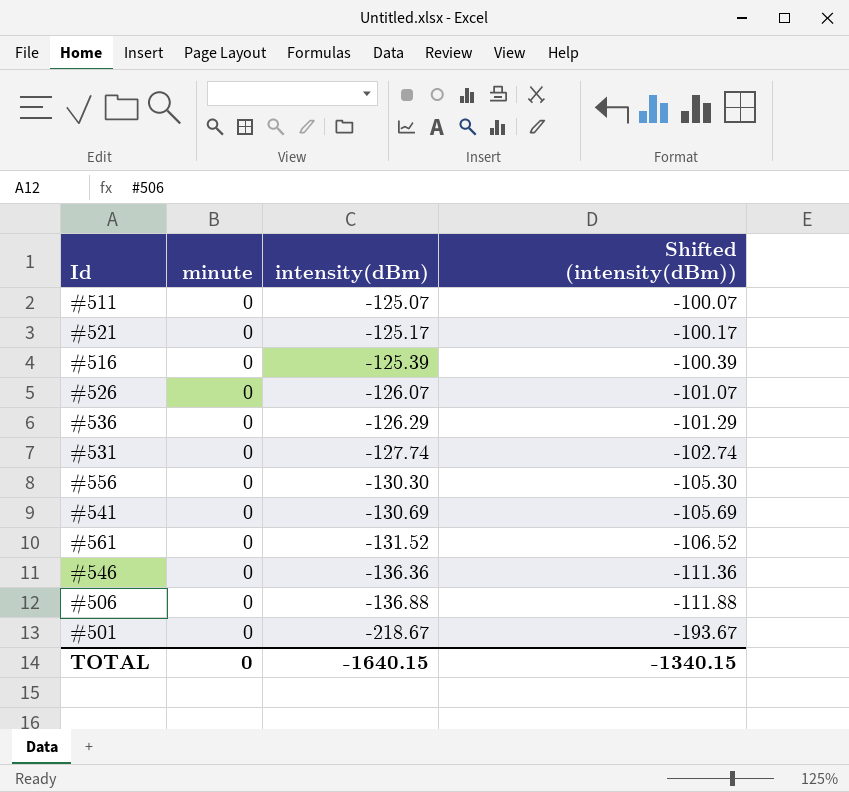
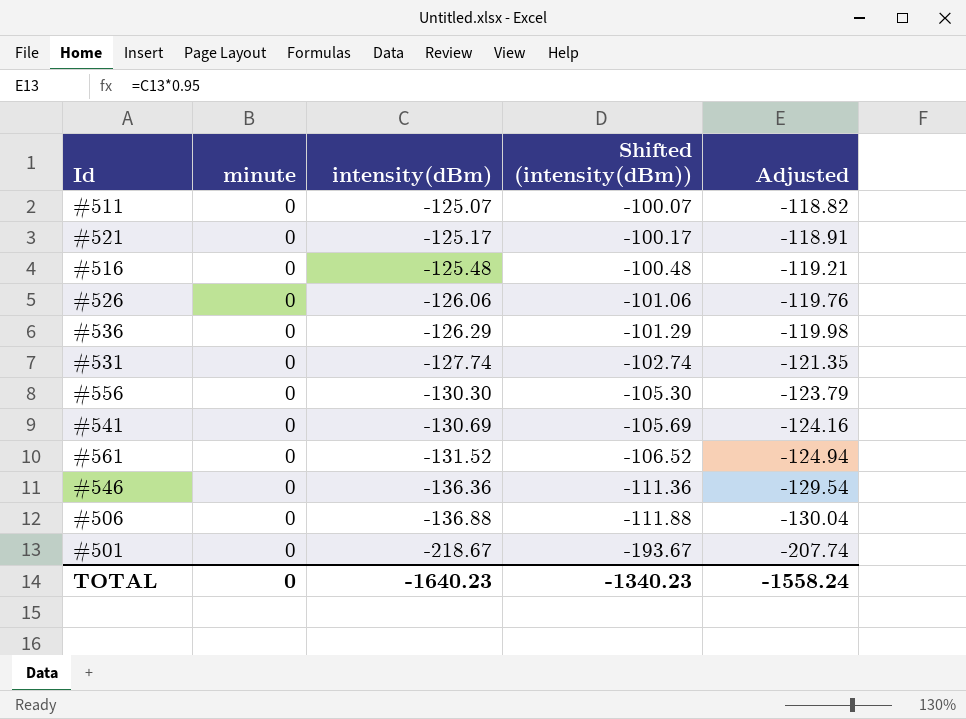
column Adjusted | formula: none -> [intensity(dBm)] * 0.95
#516 | intensity(dBm): -125.39 -> -125.48
#516 | Shifted (intensity(dBm)): -100.39 -> -100.48
#526 | intensity(dBm): -126.07 -> -126.06
#526 | Shifted (intensity(dBm)): -101.07 -> -101.06
TOTAL | intensity(dBm): -1640.15 -> -1640.23
TOTAL | Shifted (intensity(dBm)): -1340.15 -> -1340.23

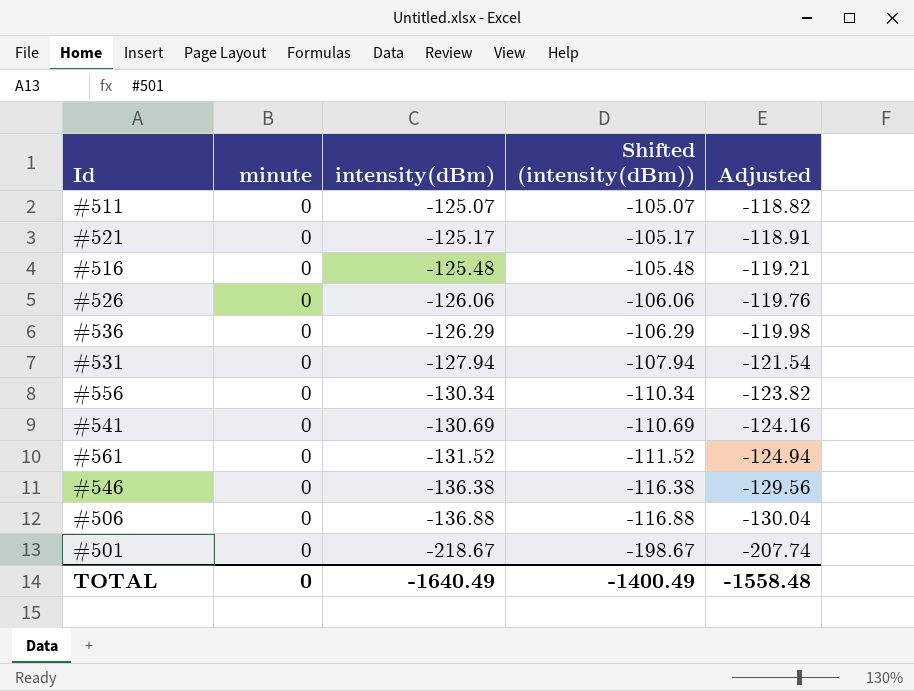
column Shifted (intensity(dBm)) | formula: [intensity(dBm)] + 25 -> [intensity(dBm)] + 20
#531 | intensity(dBm): -127.74 -> -127.94
#531 | Adjusted: -121.35 -> -121.54
#556 | intensity(dBm): -130.30 -> -130.34
#556 | Adjusted: -123.79 -> -123.82
#546 | intensity(dBm): -136.36 -> -136.38
#546 | Adjusted: -129.54 -> -129.56
TOTAL | intensity(dBm): -1640.23 -> -1640.49
TOTAL | Shifted (intensity(dBm)): -1340.23 -> -1400.49
TOTAL | Adjusted: -1558.24 -> -1558.48

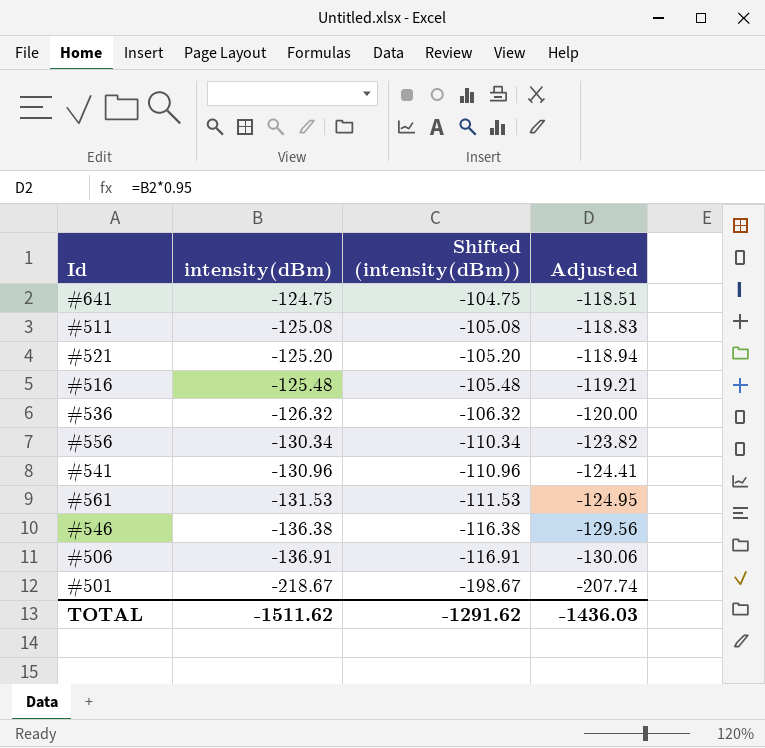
column minute | position: 2 -> none
row #526: 0 | -126.06 | -106.06 | -119.76 -> none
row #531: 0 | -127.94 | -107.94 | -121.54 -> none
row #641: none -> -124.75 | -104.75 | -118.51
#511 | intensity(dBm): -125.07 -> -125.08
#511 | Shifted (intensity(dBm)): -105.07 -> -105.08
#511 | Adjusted: -118.82 -> -118.83
#521 | intensity(dBm): -125.17 -> -125.20
#521 | Shifted (intensity(dBm)): -105.17 -> -105.20
#521 | Adjusted: -118.91 -> -118.94
#536 | intensity(dBm): -126.29 -> -126.32
#536 | Shifted (intensity(dBm)): -106.29 -> -106.32
#536 | Adjusted: -119.98 -> -120.00
#541 | intensity(dBm): -130.69 -> -130.96
#541 | Shifted (intensity(dBm)): -110.69 -> -110.96
#541 | Adjusted: -124.16 -> -124.41
#561 | intensity(dBm): -131.52 -> -131.53
#561 | Shifted (intensity(dBm)): -111.52 -> -111.53
#561 | Adjusted: -124.94 -> -124.95
#506 | intensity(dBm): -136.88 -> -136.91
#506 | Shifted (intensity(dBm)): -116.88 -> -116.91
#506 | Adjusted: -130.04 -> -130.06
TOTAL | intensity(dBm): -1640.49 -> -1511.62
TOTAL | Shifted (intensity(dBm)): -1400.49 -> -1291.62
TOTAL | Adjusted: -1558.48 -> -1436.03

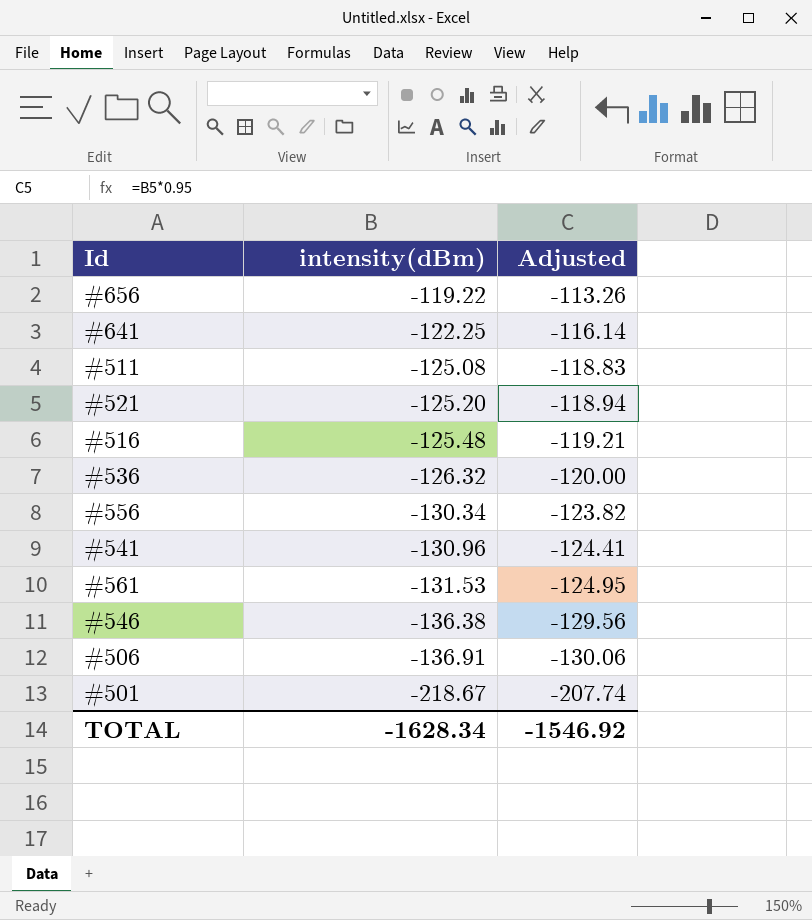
column Shifted (intensity(dBm)) | formula: [intensity(dBm)] + 20 -> none
row #656: none -> -119.22 | -113.26
#641 | intensity(dBm): -124.75 -> -122.25
#641 | Adjusted: -118.51 -> -116.14
TOTAL | intensity(dBm): -1511.62 -> -1628.34
TOTAL | Adjusted: -1436.03 -> -1546.92

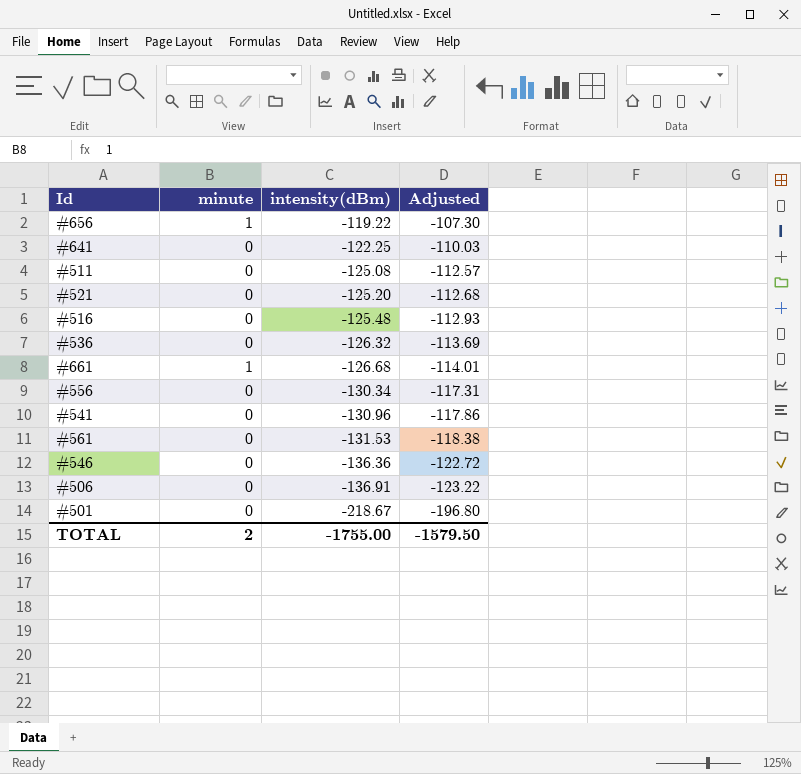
column minute | position: none -> 2
column Adjusted | formula: [intensity(dBm)] * 0.95 -> [intensity(dBm)] * 0.9
row #661: none -> 1 | -126.68 | -114.01
#546 | intensity(dBm): -136.38 -> -136.36
TOTAL | intensity(dBm): -1628.34 -> -1755.00
TOTAL | Adjusted: -1546.92 -> -1579.50

